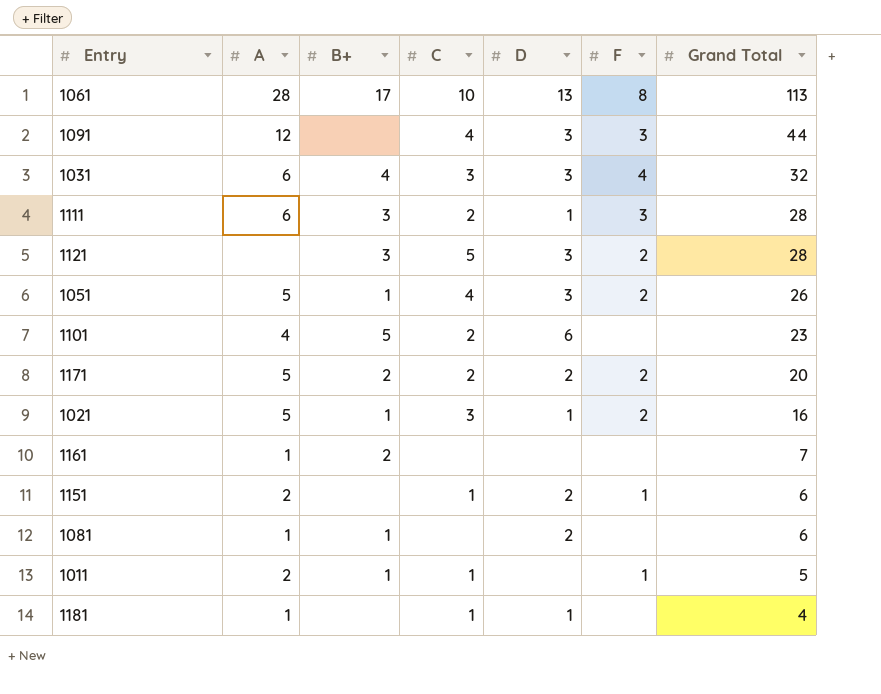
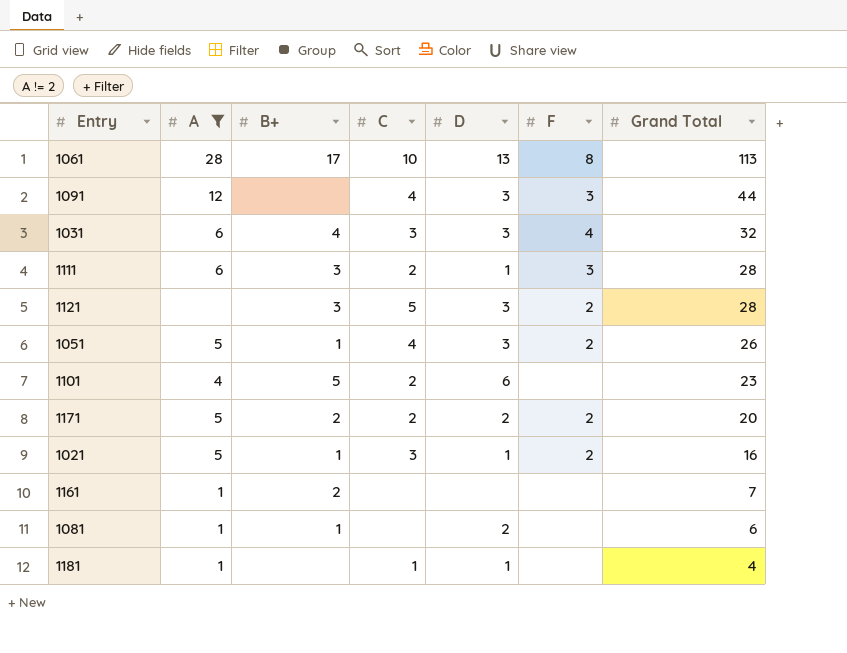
filter: none -> A != 2

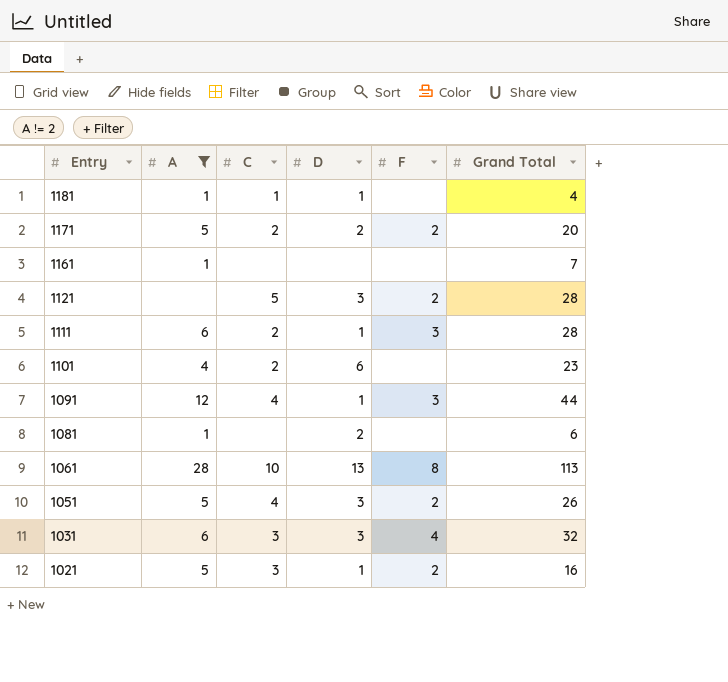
row order: Grand Total descending -> Entry descending
column B+ | position: 3 -> none
1091 | D: 3 -> 1

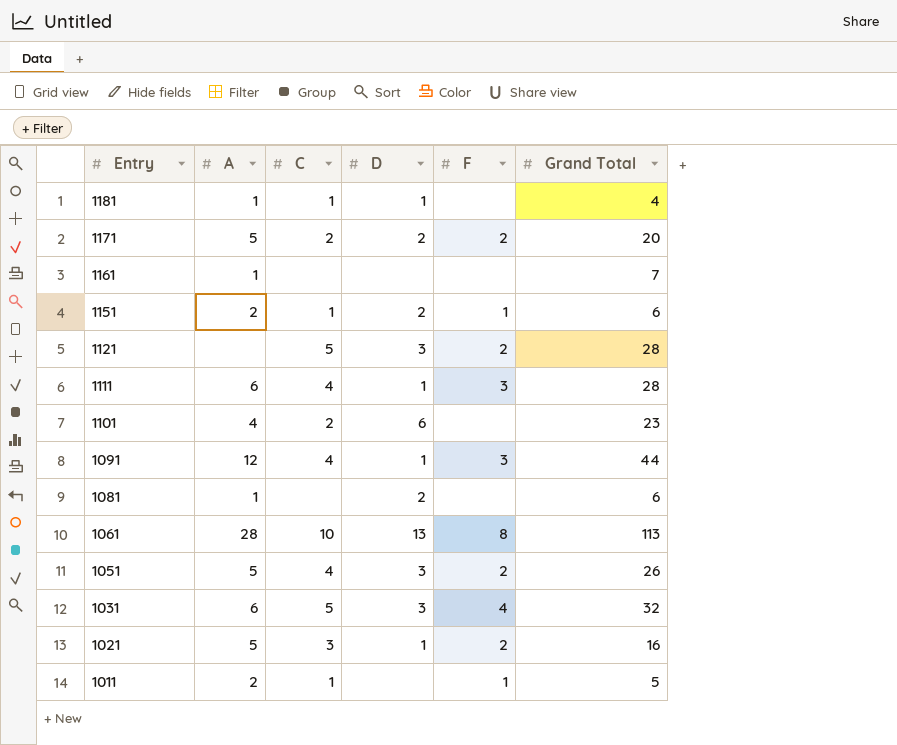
filter: A != 2 -> none
1111 | C: 2 -> 4
1031 | C: 3 -> 5

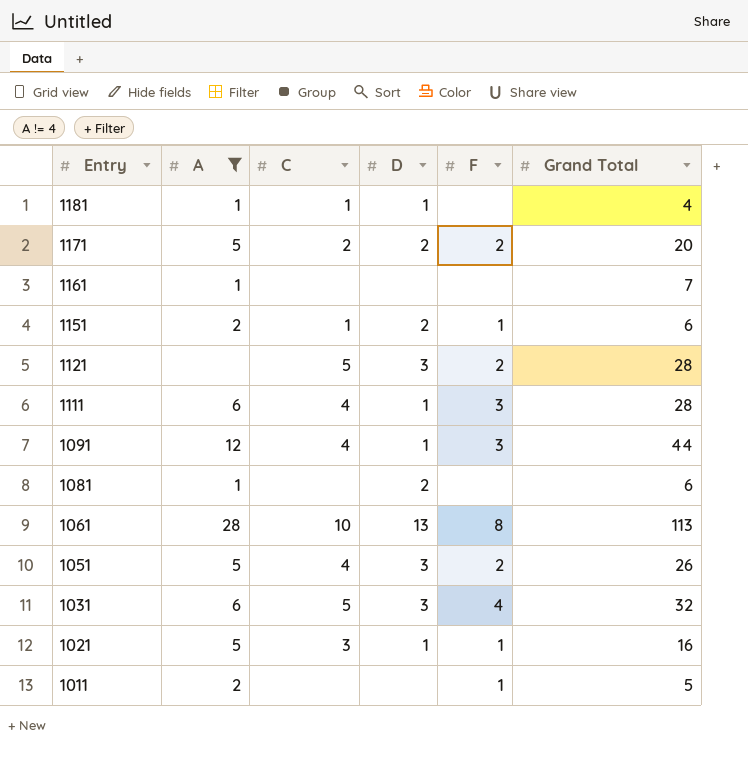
filter: none -> A != 4
1021 | F: 2 -> 1
1011 | C: 1 -> none

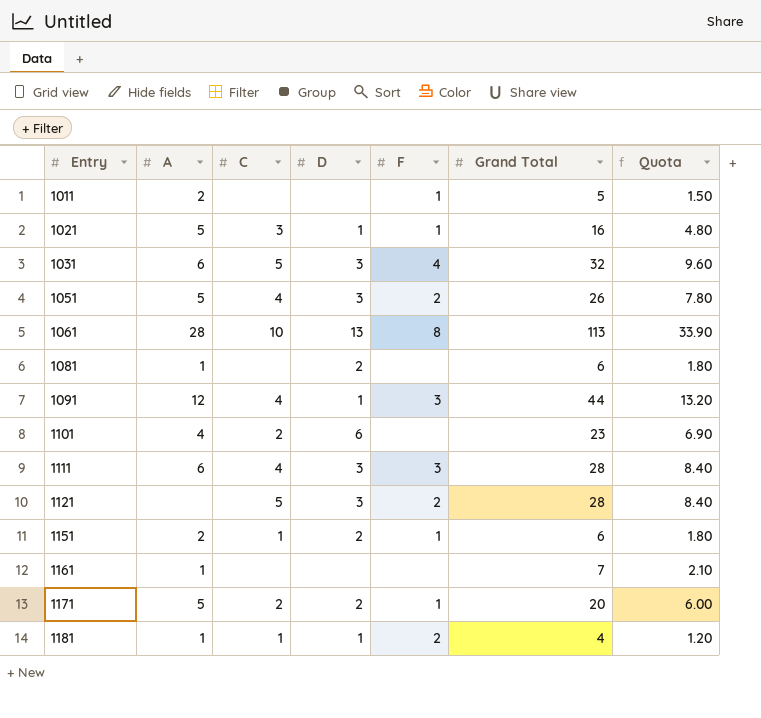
filter: A != 4 -> none
row order: Entry descending -> Entry ascending
column Quota | formula: none -> [Grand Total] * 0.3
1111 | D: 1 -> 3
1171 | F: 2 -> 1
1181 | F: none -> 2

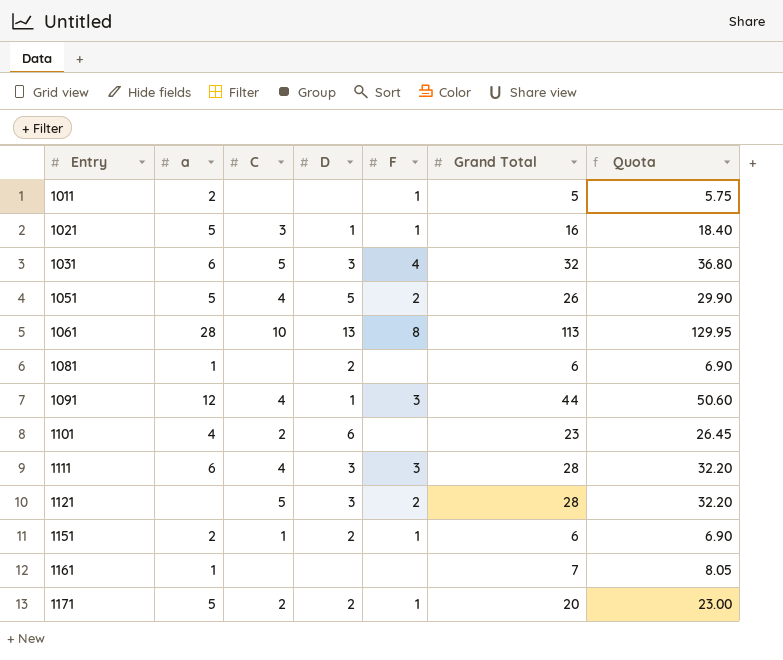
column name: A -> a
column Quota | formula: [Grand Total] * 0.3 -> [Grand Total] * 1.15
row 1181: 1 | 1 | 1 | 2 | 4 | 1.20 -> none
1051 | D: 3 -> 5

